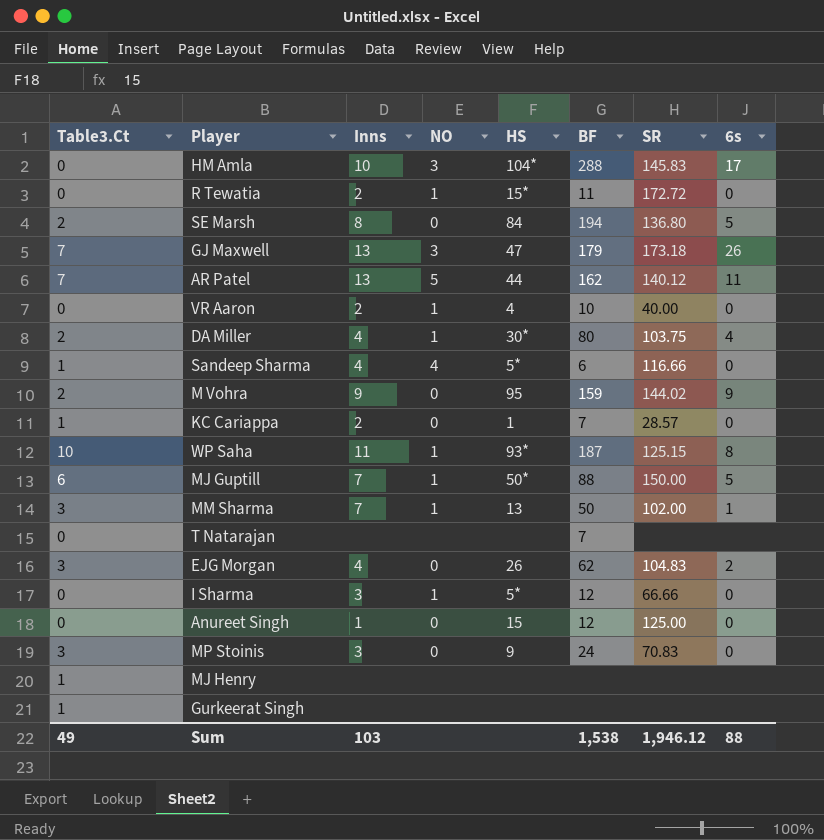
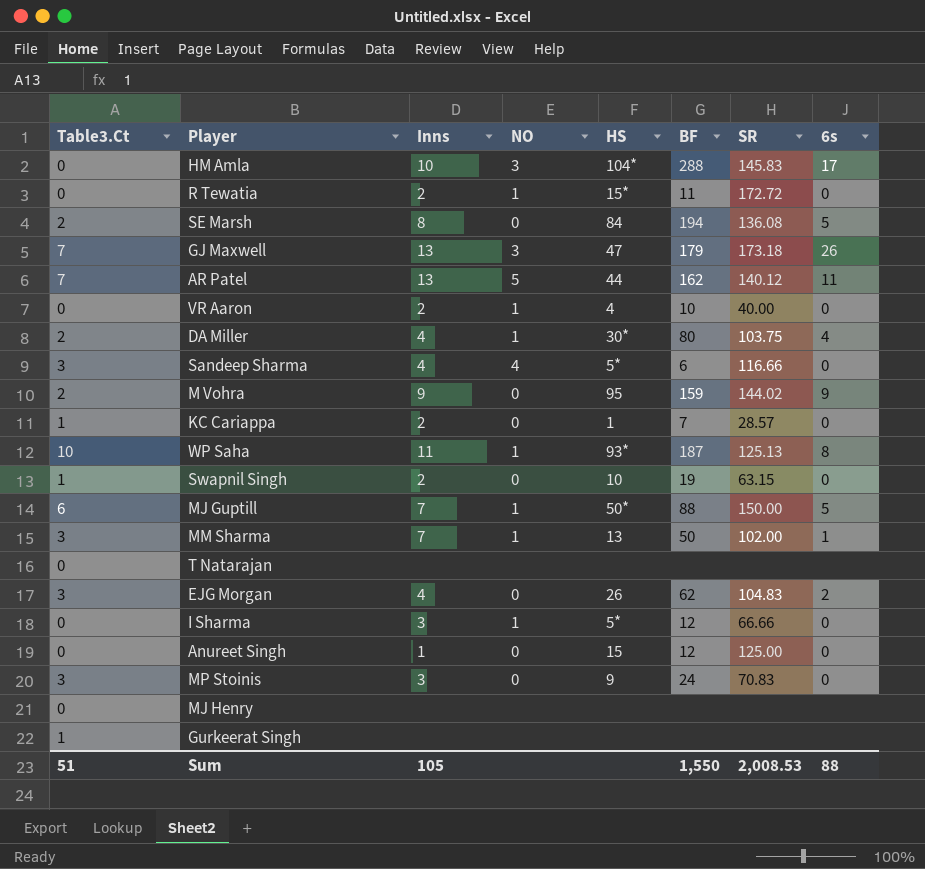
SE Marsh | SR: 136.80 -> 136.08
Sandeep Sharma | Table3.Ct: 1 -> 3
WP Saha | SR: 125.15 -> 125.13
row Swapnil Singh: none -> 1 | 2 | 0 | 10 | 19 | 63.15 | 0
T Natarajan | BF: 7 -> none
MJ Henry | Table3.Ct: 1 -> 0
Sum | Table3.Ct: 49 -> 51
Sum | Inns: 103 -> 105
Sum | BF: 1,538 -> 1,550
Sum | SR: 1,946.12 -> 2,008.53

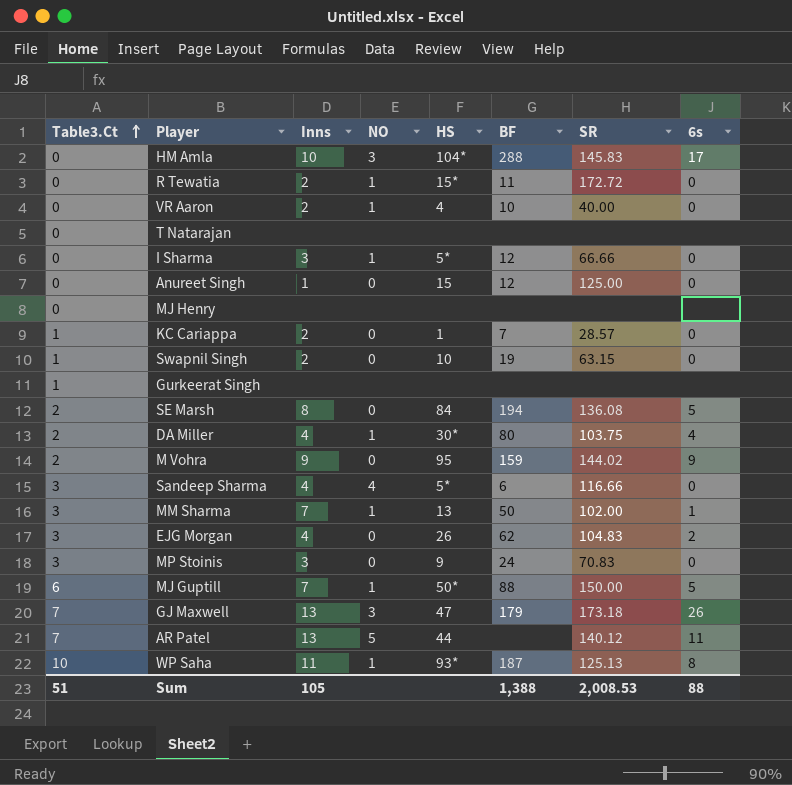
row order: none -> Table3.Ct ascending
AR Patel | BF: 162 -> none
Sum | BF: 1,550 -> 1,388

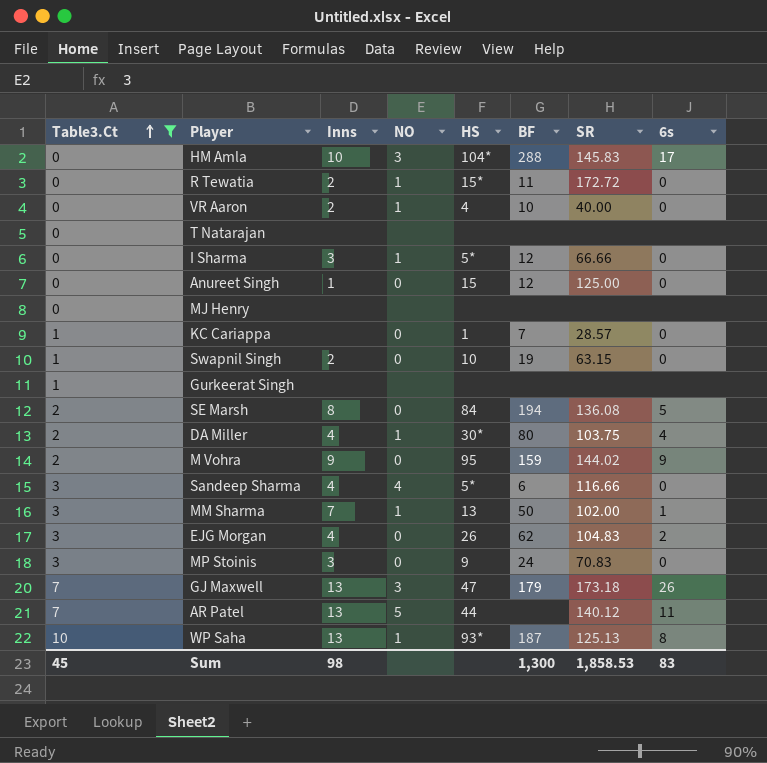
filter: none -> Table3.Ct != 6
KC Cariappa | Inns: 2 -> none
WP Saha | Inns: 11 -> 13
Sum | Table3.Ct: 51 -> 45
Sum | Inns: 105 -> 98
Sum | BF: 1,388 -> 1,300
Sum | SR: 2,008.53 -> 1,858.53
Sum | 6s: 88 -> 83

